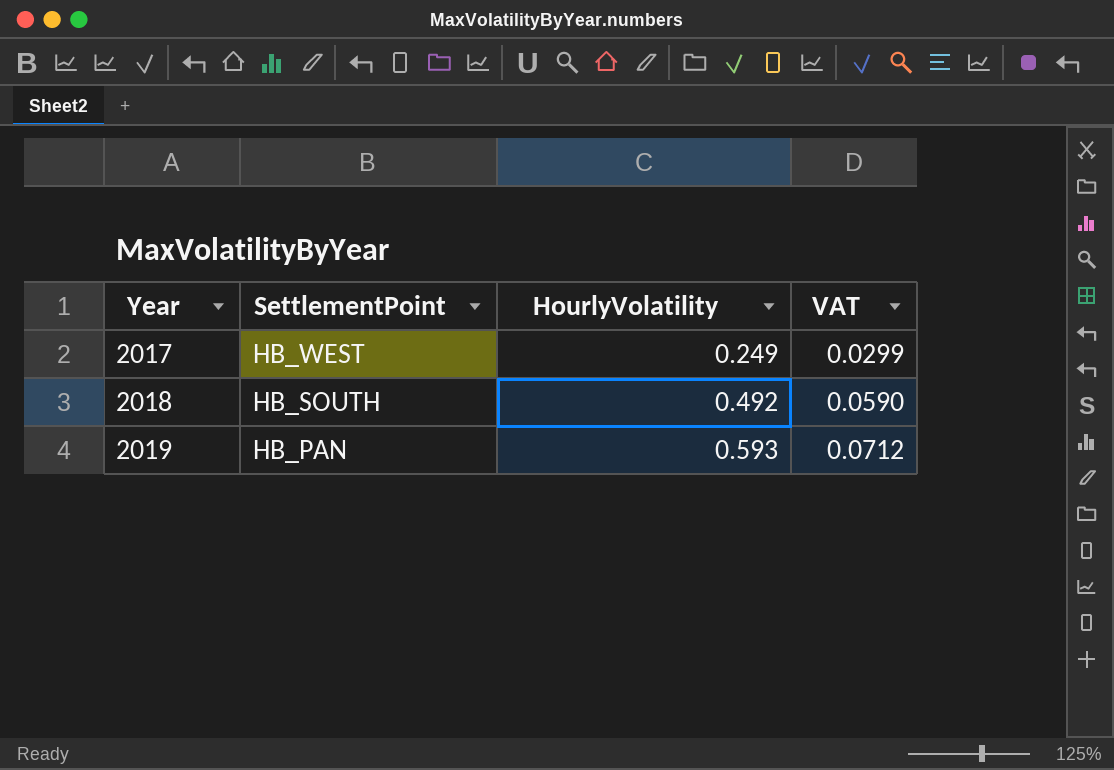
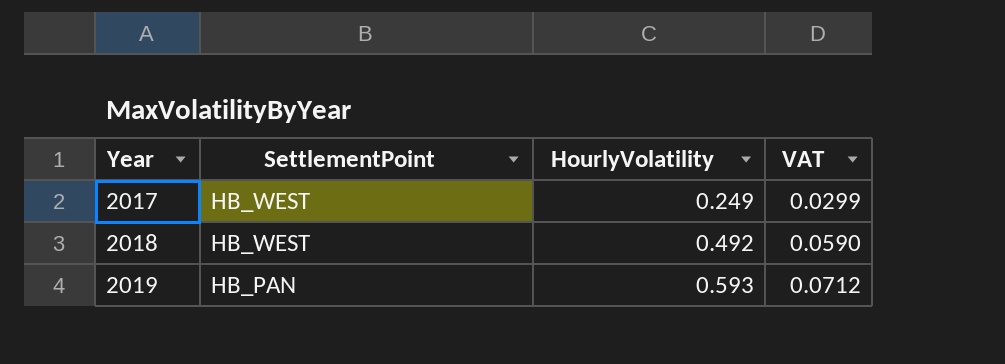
2018 | SettlementPoint: HB_SOUTH -> HB_WEST

